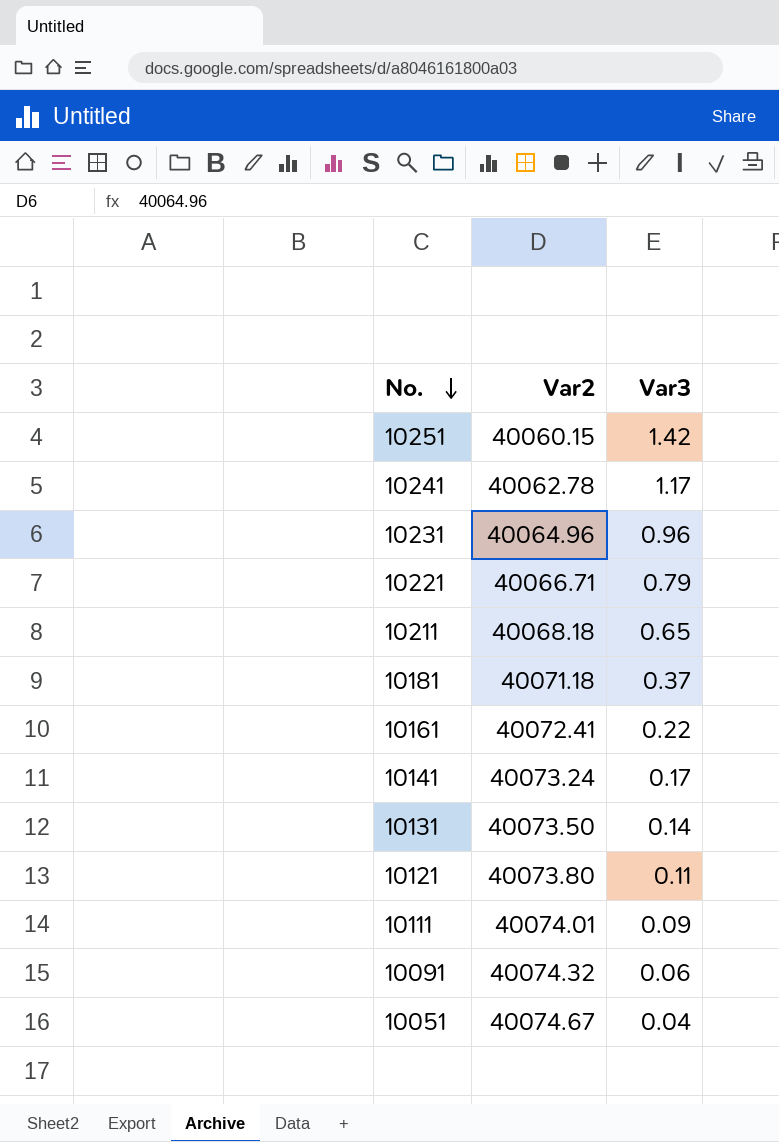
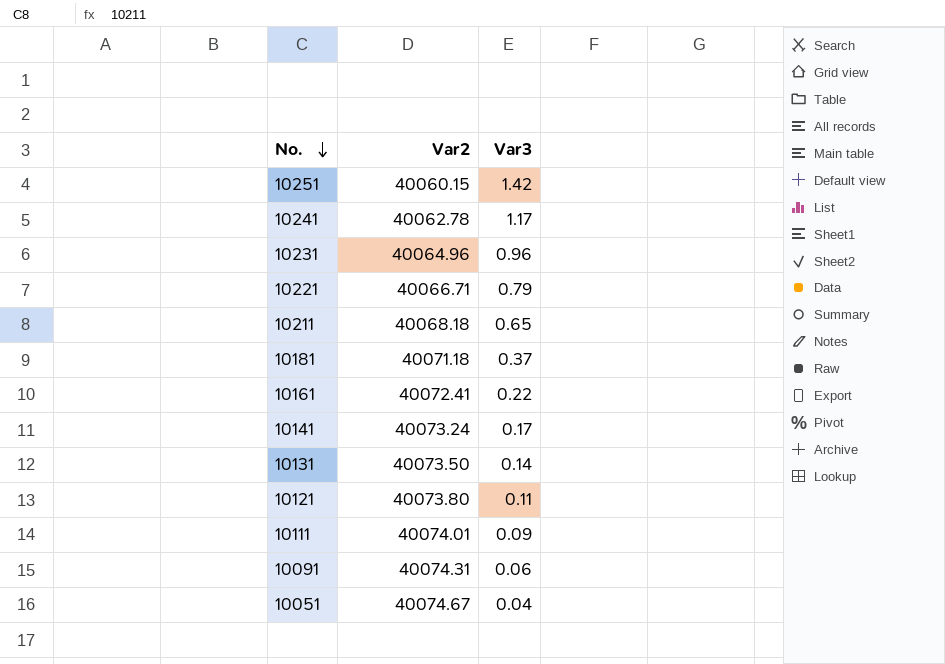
10091 | Var2: 40074.32 -> 40074.31

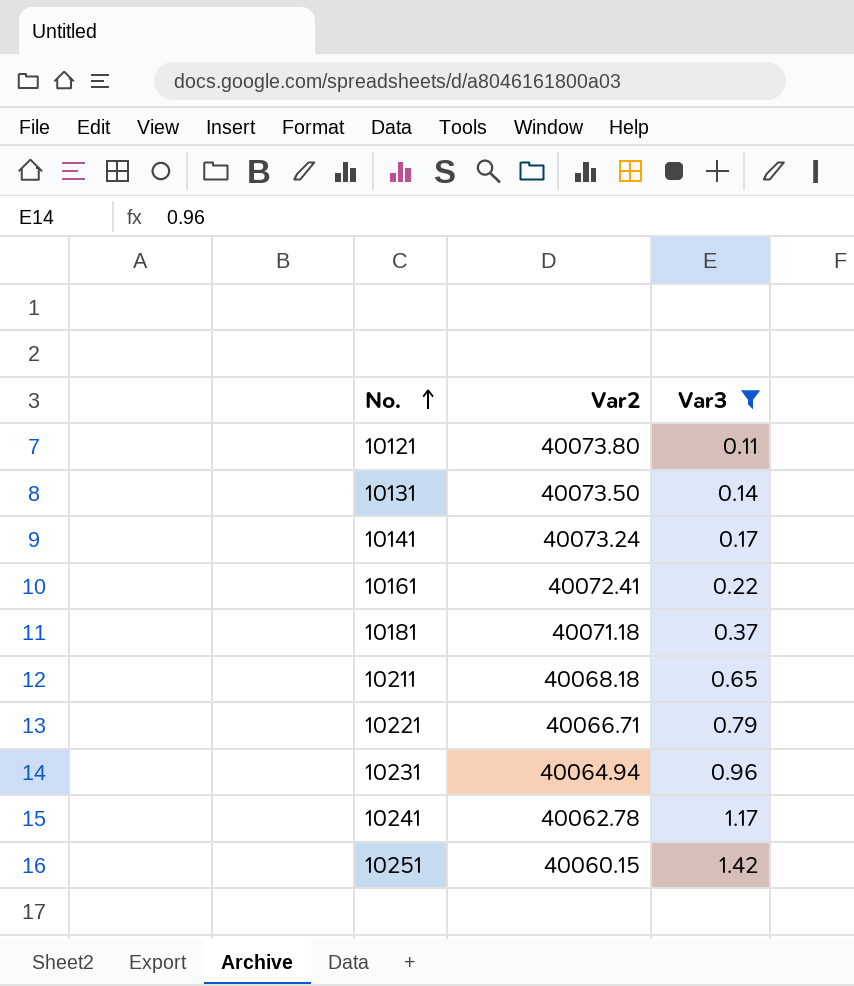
filter: none -> Var3 >= 0.11
row order: No. descending -> No. ascending
10231 | Var2: 40064.96 -> 40064.94

